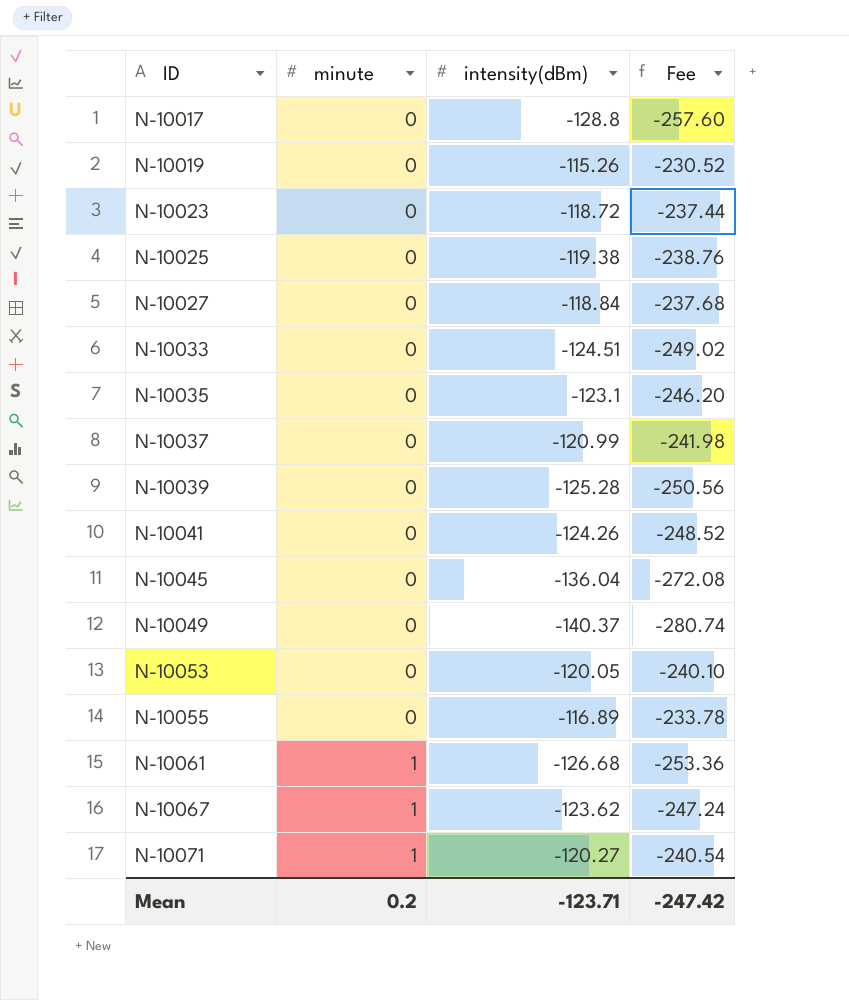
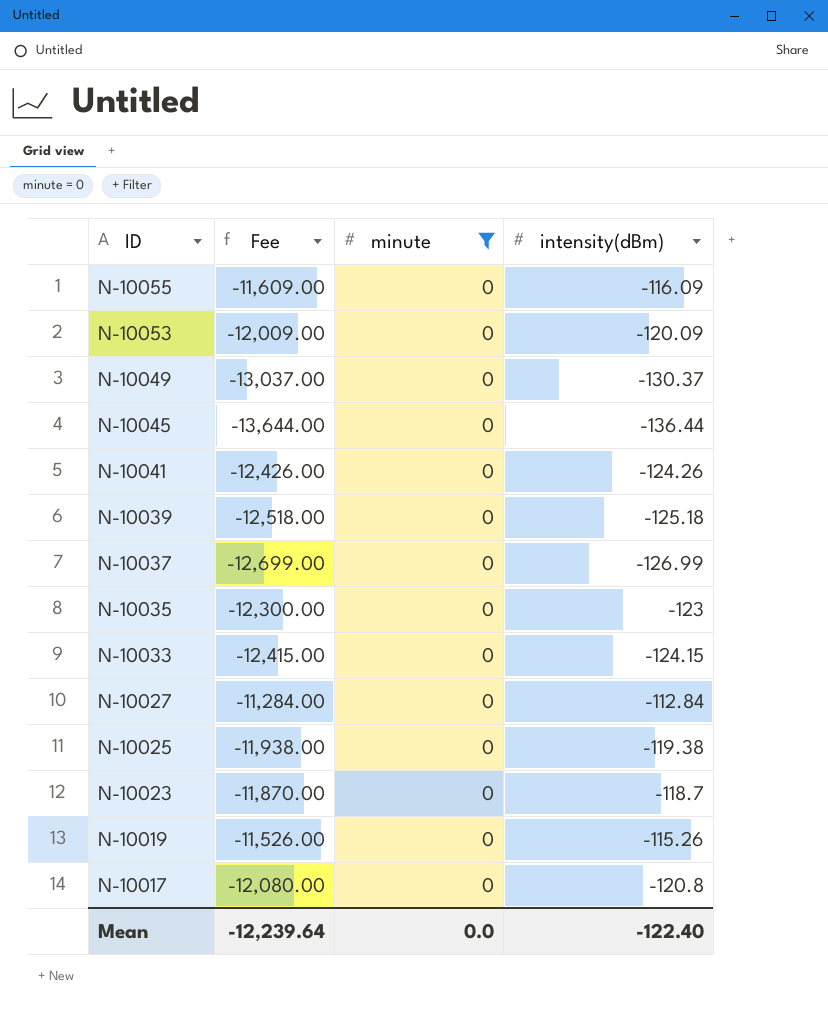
filter: none -> minute = 0
row order: ID ascending -> ID descending
column Fee | formula: [intensity(dBm)] * 2 -> [intensity(dBm)] * 100
column Fee | position: 4 -> 2
N-10055 | intensity(dBm): -116.89 -> -116.09
N-10053 | intensity(dBm): -120.05 -> -120.09
N-10049 | intensity(dBm): -140.37 -> -130.37
N-10045 | intensity(dBm): -136.04 -> -136.44
N-10039 | intensity(dBm): -125.28 -> -125.18
N-10037 | intensity(dBm): -120.99 -> -126.99
N-10035 | intensity(dBm): -123.1 -> -123
N-10033 | intensity(dBm): -124.51 -> -124.15
N-10027 | intensity(dBm): -118.84 -> -112.84
N-10023 | intensity(dBm): -118.72 -> -118.7
N-10017 | intensity(dBm): -128.8 -> -120.8
Mean | Fee: -247.42 -> -12,239.64
Mean | minute: 0.2 -> 0.0
Mean | intensity(dBm): -123.71 -> -122.40

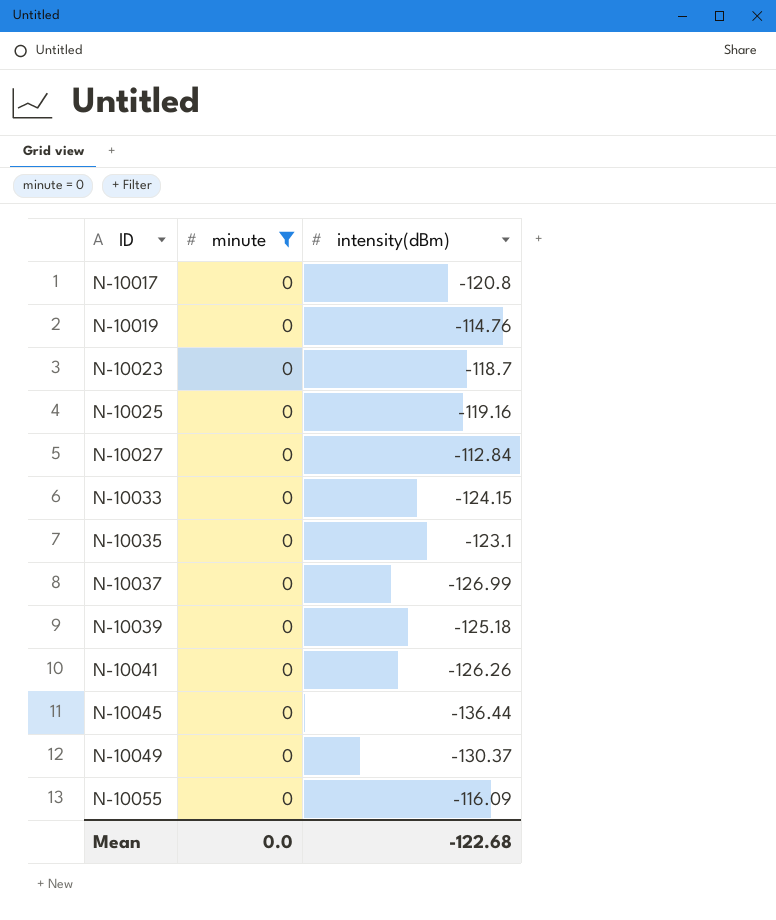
row order: ID descending -> ID ascending
column Fee | formula: [intensity(dBm)] * 100 -> none
row N-10053: -12,009.00 | 0 | -120.09 -> none
N-10019 | intensity(dBm): -115.26 -> -114.76
N-10025 | intensity(dBm): -119.38 -> -119.16
N-10035 | intensity(dBm): -123 -> -123.1
N-10041 | intensity(dBm): -124.26 -> -126.26
Mean | intensity(dBm): -122.40 -> -122.68

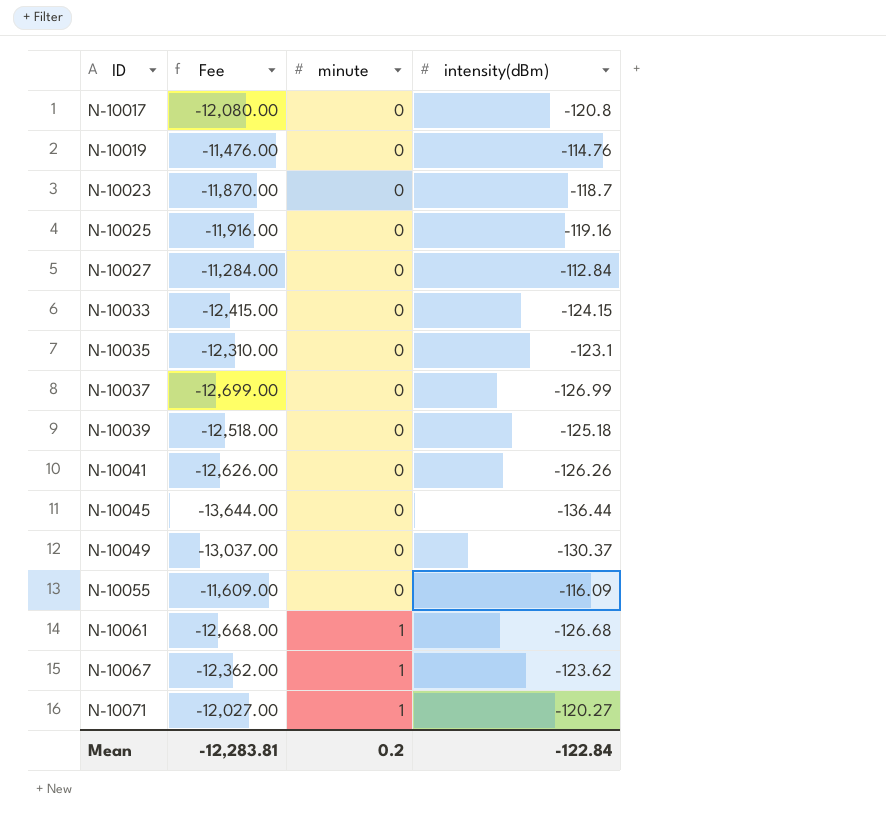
filter: minute = 0 -> none
column Fee | formula: none -> [intensity(dBm)] * 100
Mean | minute: 0.0 -> 0.2
Mean | intensity(dBm): -122.68 -> -122.84

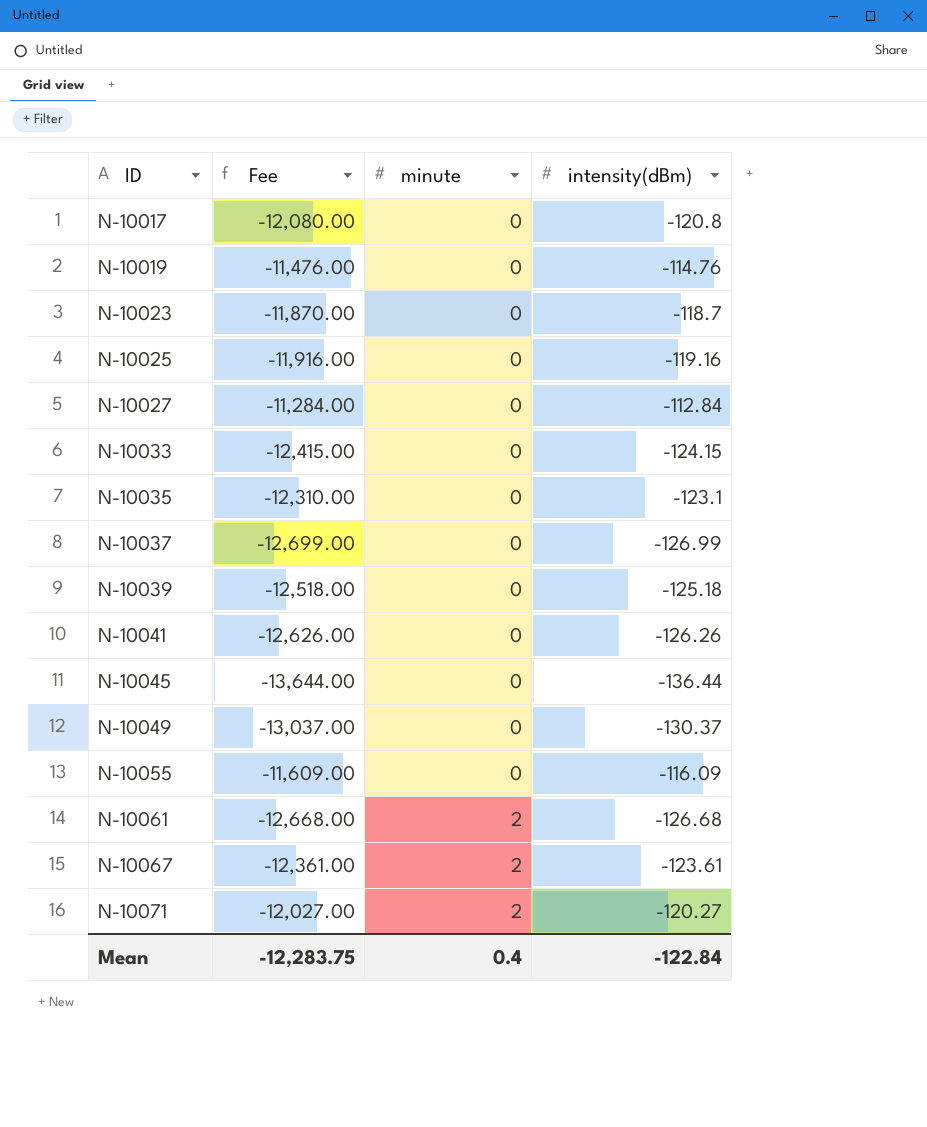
N-10061 | minute: 1 -> 2
N-10067 | Fee: -12,362.00 -> -12,361.00
N-10067 | minute: 1 -> 2
N-10067 | intensity(dBm): -123.62 -> -123.61
N-10071 | minute: 1 -> 2
Mean | Fee: -12,283.81 -> -12,283.75
Mean | minute: 0.2 -> 0.4

